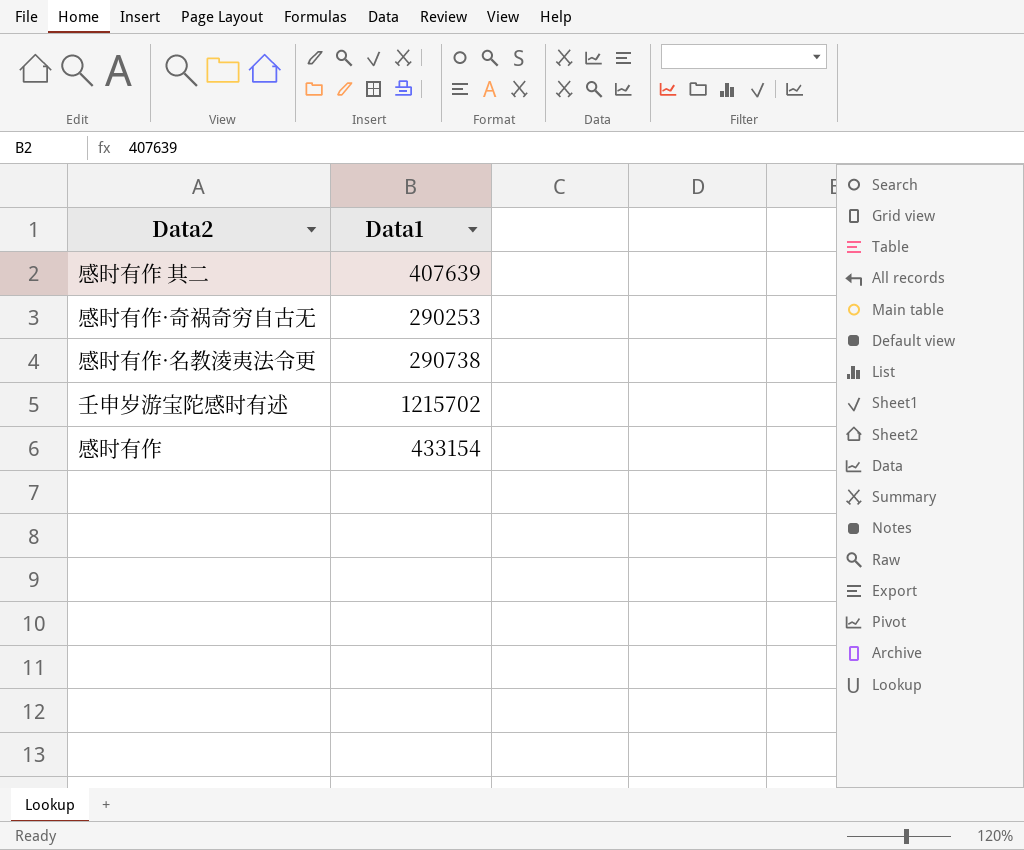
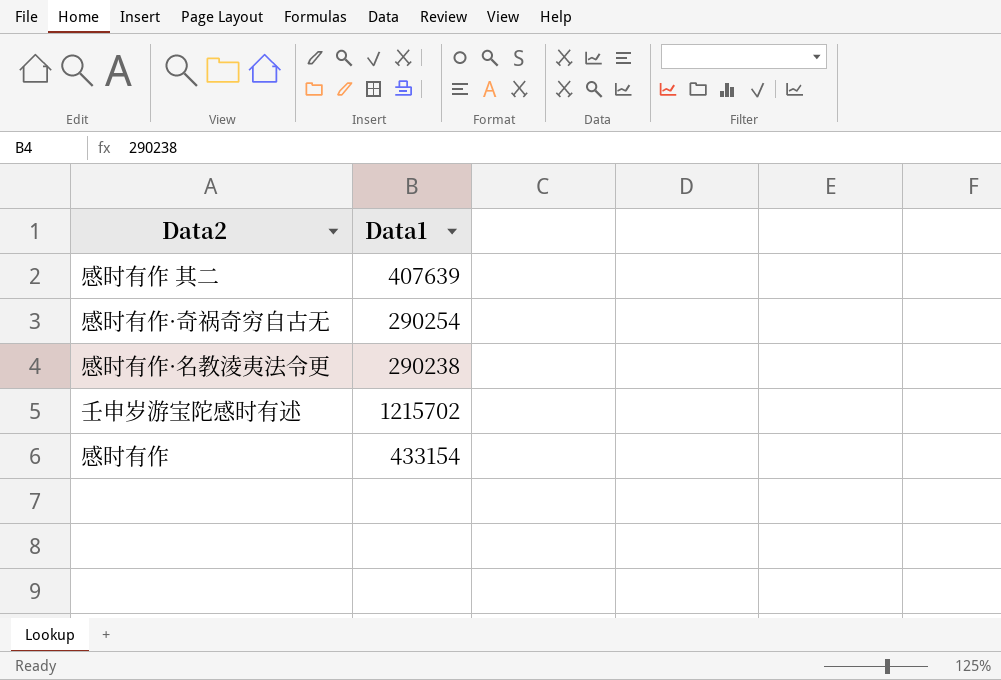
感时有作·奇祸奇穷自古无 | Data1: 290253 -> 290254
感时有作·名教淩夷法令更 | Data1: 290738 -> 290238

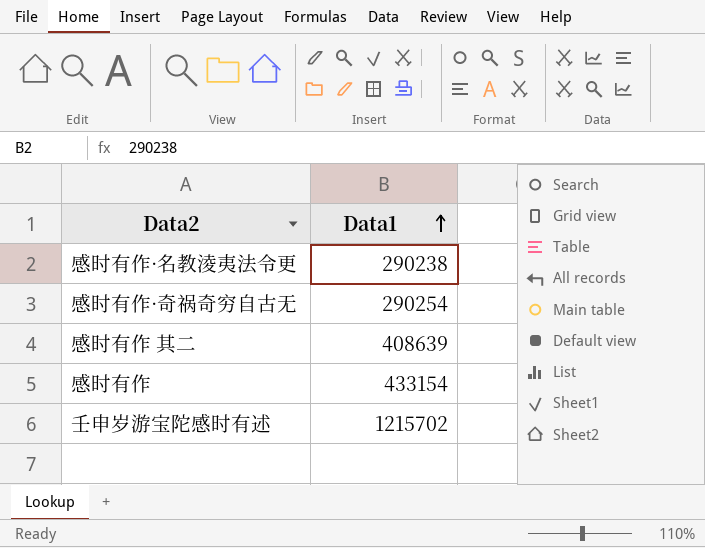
row order: none -> Data1 ascending
感时有作 其二 | Data1: 407639 -> 408639

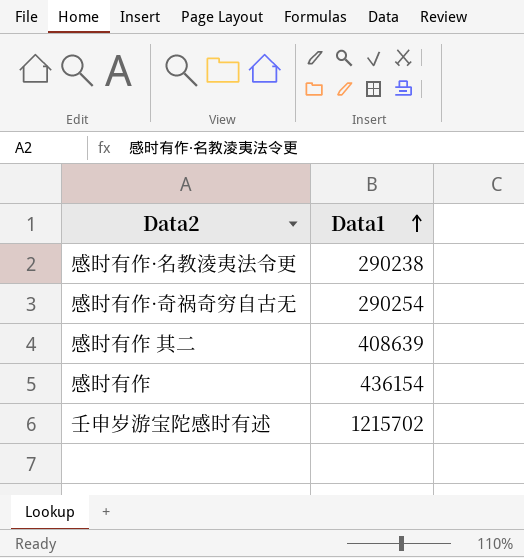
感时有作 | Data1: 433154 -> 436154

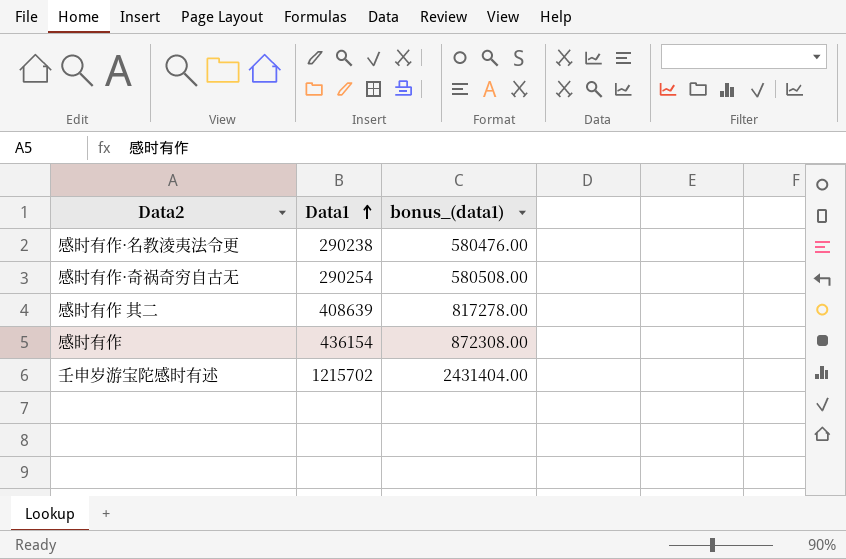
column bonus_(data1) | formula: none -> [Data1] * 2

